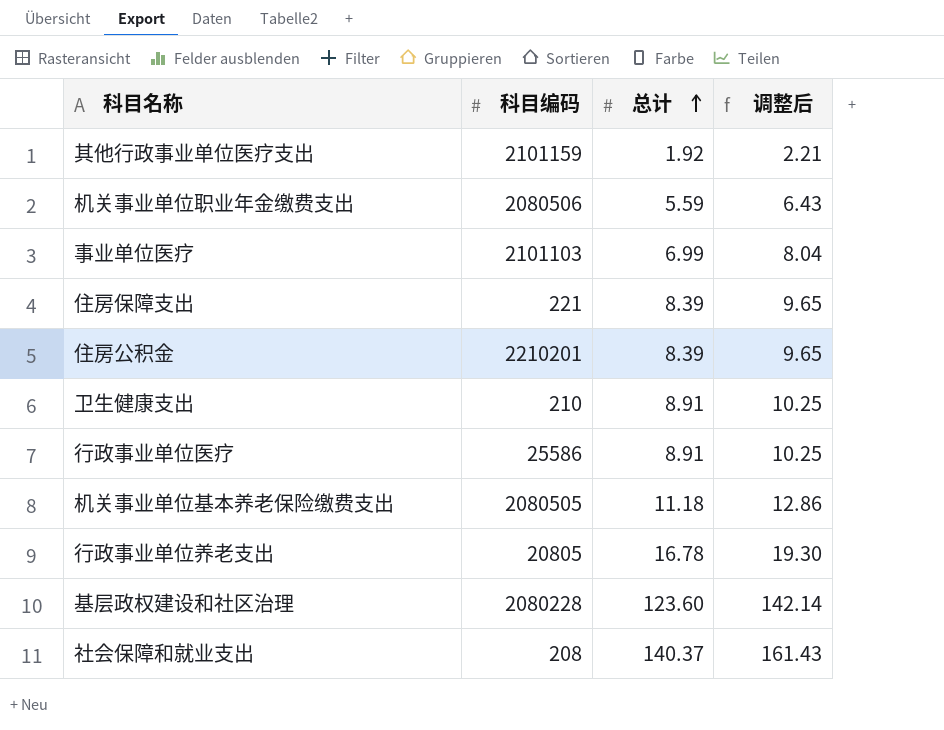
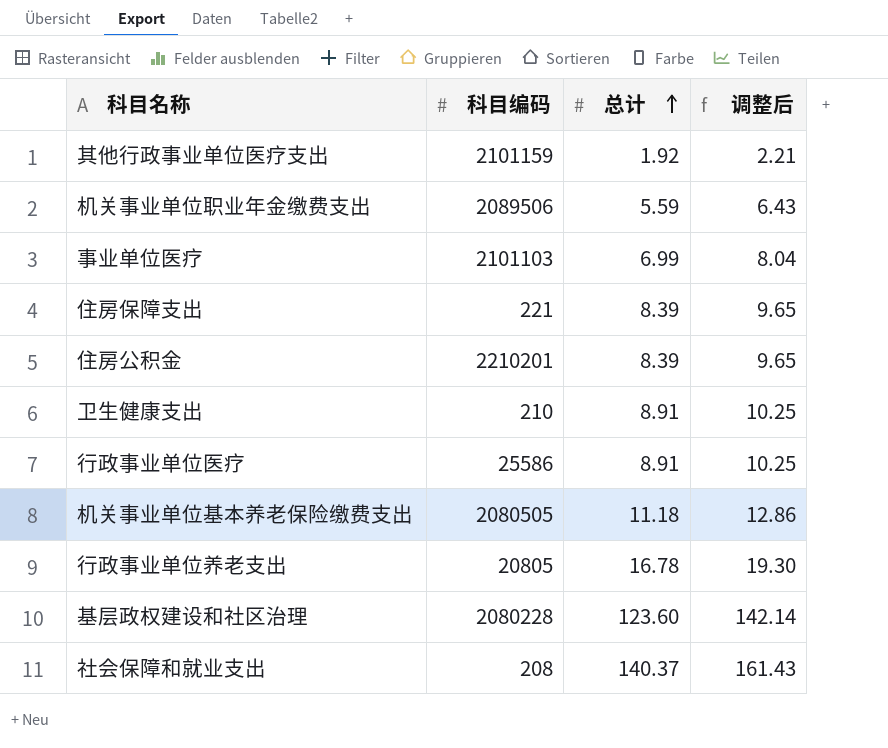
机关事业单位职业年金缴费支出 | 科目编码: 2080506 -> 2089506

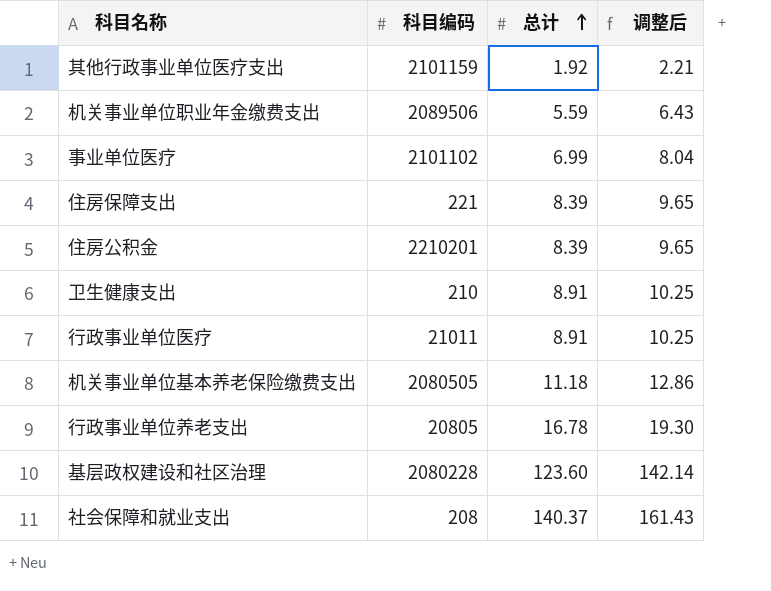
事业单位医疗 | 科目编码: 2101103 -> 2101102
行政事业单位医疗 | 科目编码: 25586 -> 21011

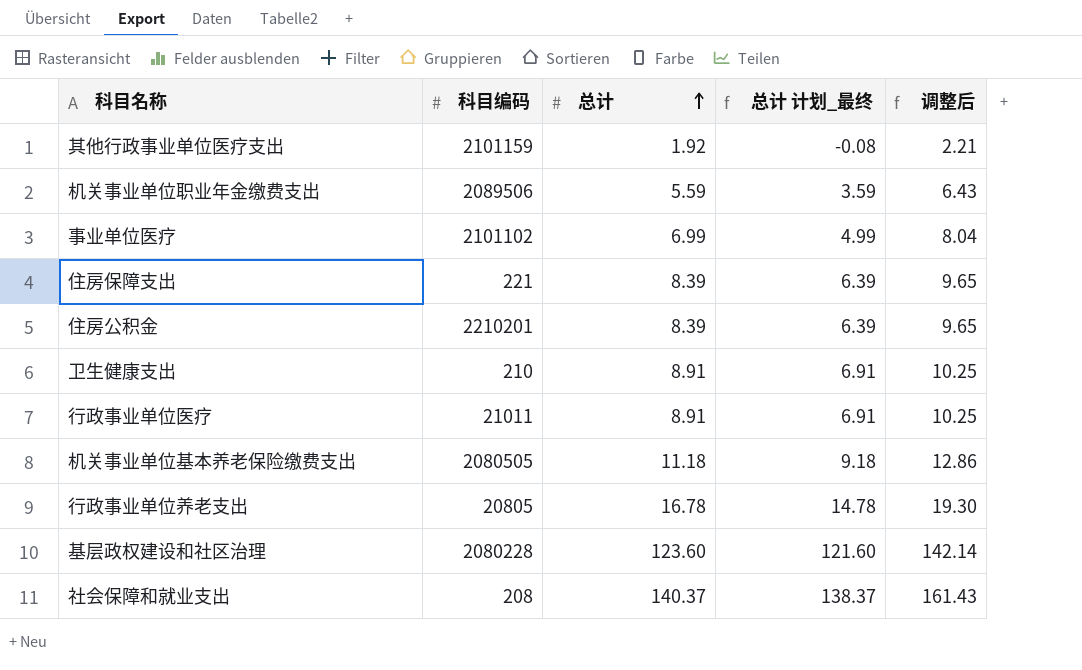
column 总计 计划_最终 | formula: none -> [总计] - 2

